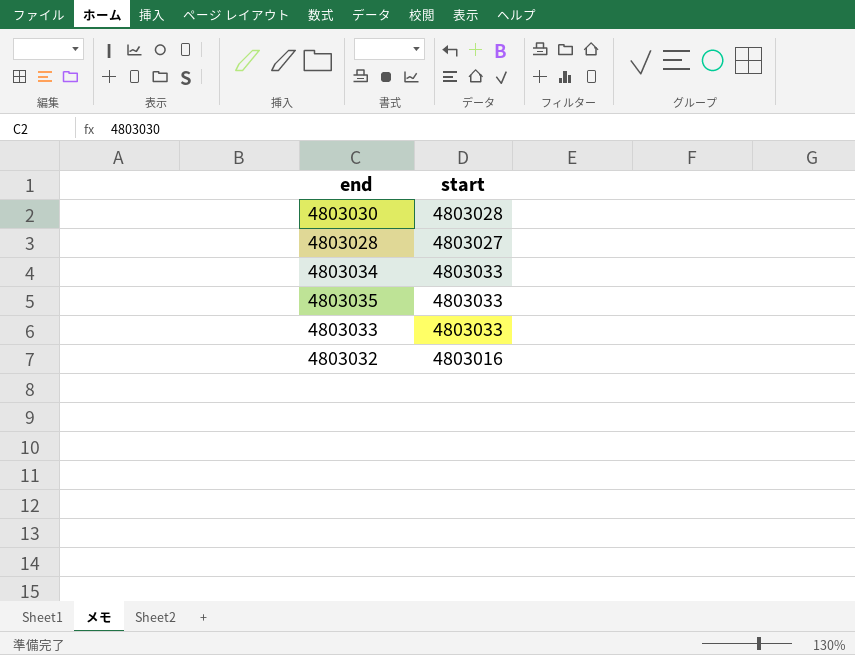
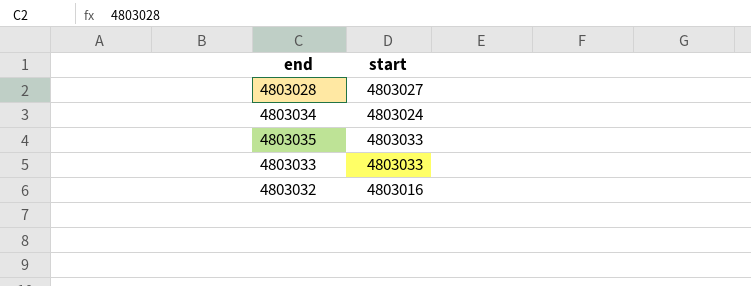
row 4803030: 4803028 -> none
4803034 | start: 4803033 -> 4803024

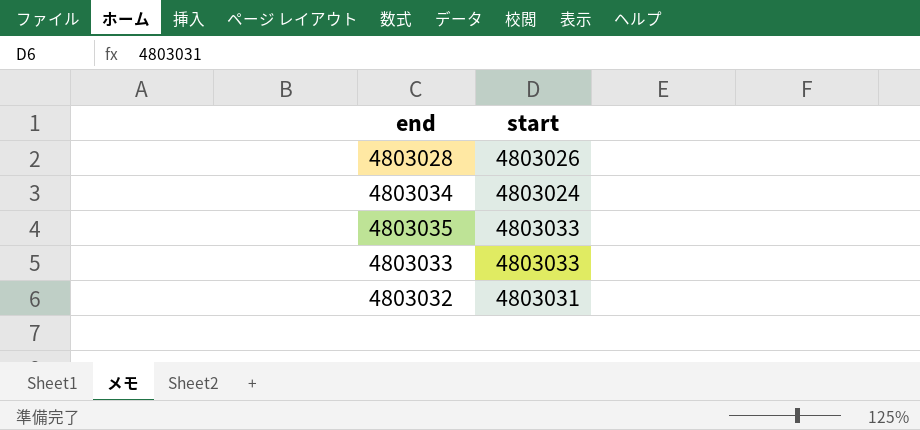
4803028 | start: 4803027 -> 4803026
4803032 | start: 4803016 -> 4803031

